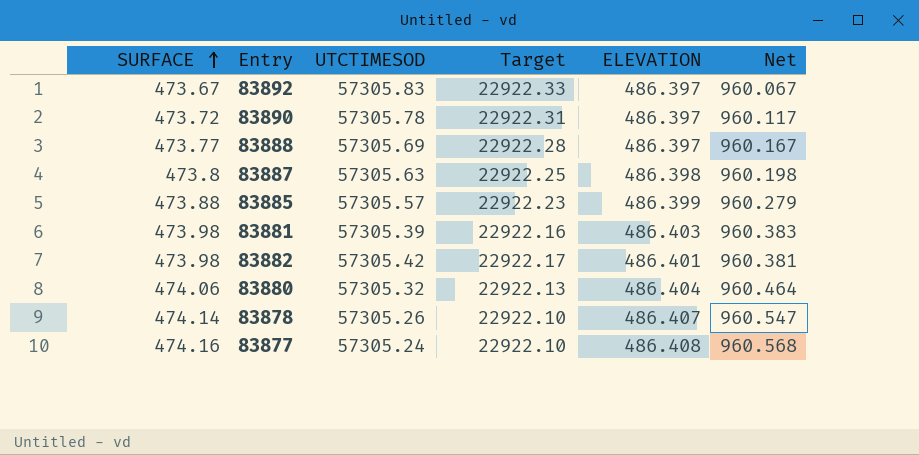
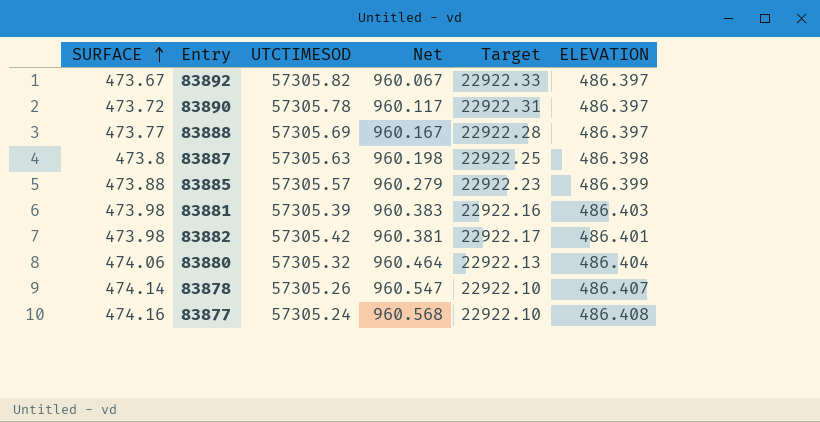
column Net | position: 6 -> 4
83892 | UTCTIMESOD: 57305.83 -> 57305.82

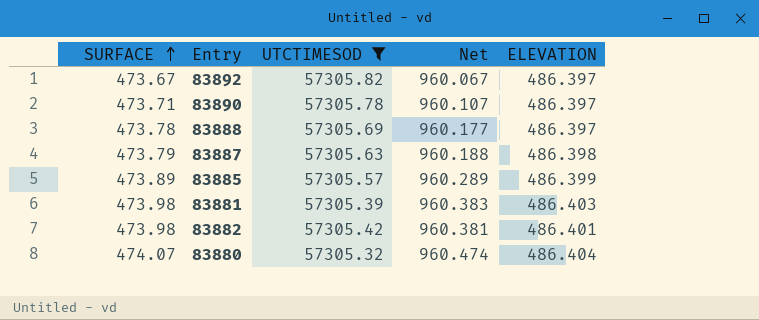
filter: none -> UTCTIMESOD >= 57305.32
column Target | formula: [UTCTIMESOD] * 0.4 -> none
83890 | SURFACE: 473.72 -> 473.71
83890 | Net: 960.117 -> 960.107
83888 | SURFACE: 473.77 -> 473.78
83888 | Net: 960.167 -> 960.177
83887 | SURFACE: 473.8 -> 473.79
83887 | Net: 960.198 -> 960.188
83885 | SURFACE: 473.88 -> 473.89
83885 | Net: 960.279 -> 960.289
83880 | SURFACE: 474.06 -> 474.07
83880 | Net: 960.464 -> 960.474

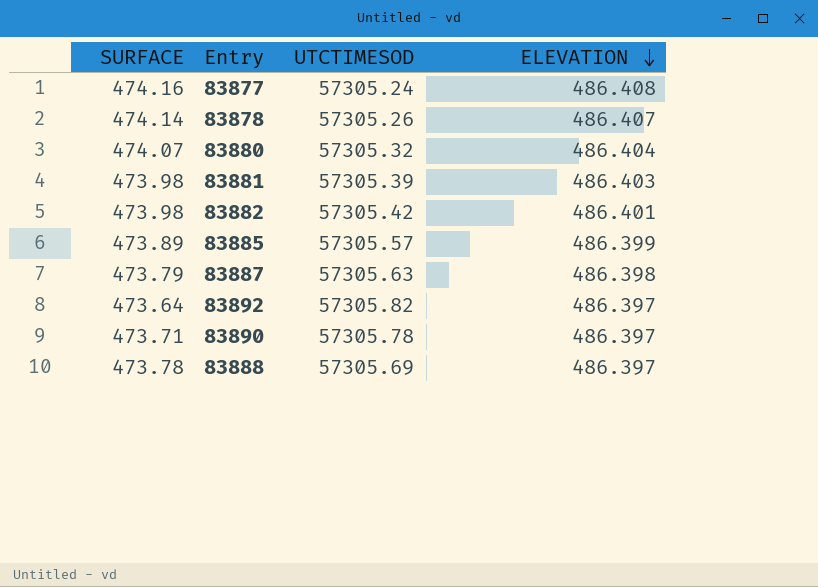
filter: UTCTIMESOD >= 57305.32 -> none
row order: SURFACE ascending -> ELEVATION descending
column Net | formula: [SURFACE] + [ELEVATION] -> none
83892 | SURFACE: 473.67 -> 473.64

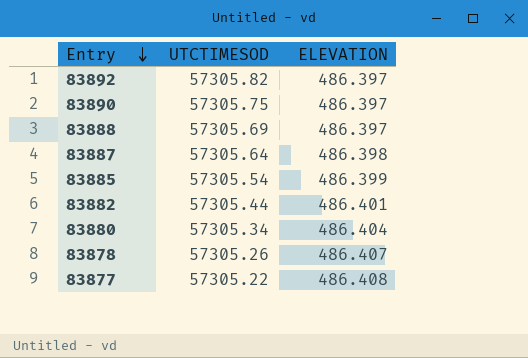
row order: ELEVATION descending -> Entry descending
column SURFACE | position: 1 -> none
row 83881: 473.98 | 57305.39 | 486.403 -> none
83890 | UTCTIMESOD: 57305.78 -> 57305.75
83887 | UTCTIMESOD: 57305.63 -> 57305.64
83885 | UTCTIMESOD: 57305.57 -> 57305.54
83882 | UTCTIMESOD: 57305.42 -> 57305.44
83880 | UTCTIMESOD: 57305.32 -> 57305.34
83877 | UTCTIMESOD: 57305.24 -> 57305.22

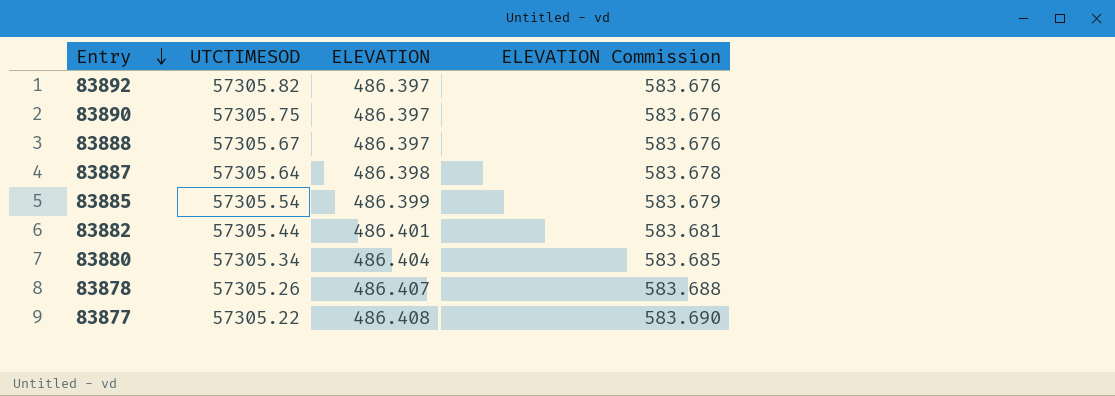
column ELEVATION Commission | formula: none -> [ELEVATION] * 1.2
83888 | UTCTIMESOD: 57305.69 -> 57305.67

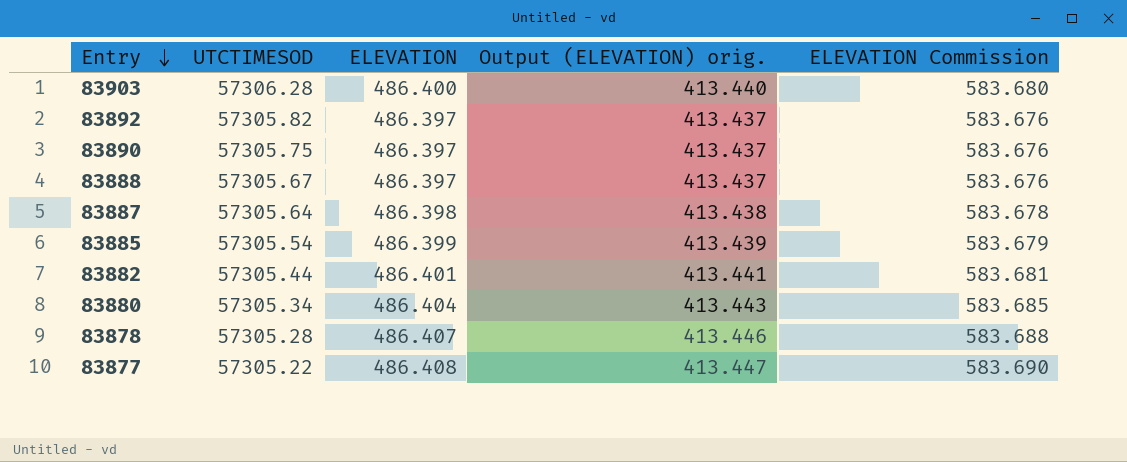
column Output (ELEVATION) orig. | formula: none -> [ELEVATION] * 0.85
row 83903: none -> 57306.28 | 486.400 | 413.440 | 583.680
83878 | UTCTIMESOD: 57305.26 -> 57305.28

